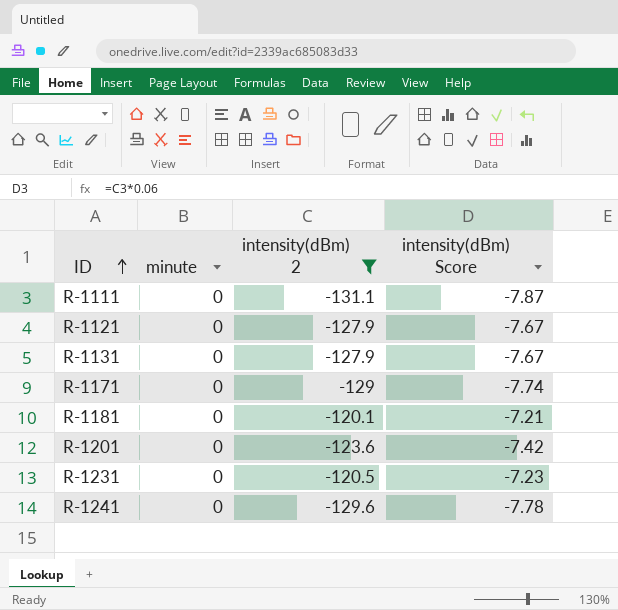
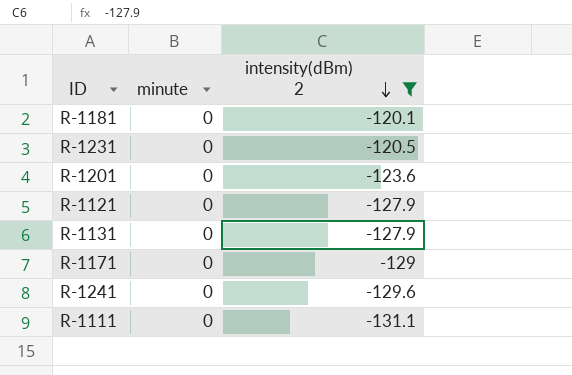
row order: ID ascending -> intensity(dBm) 2 descending
column intensity(dBm) Score | formula: [intensity(dBm) 2] * 0.06 -> none

